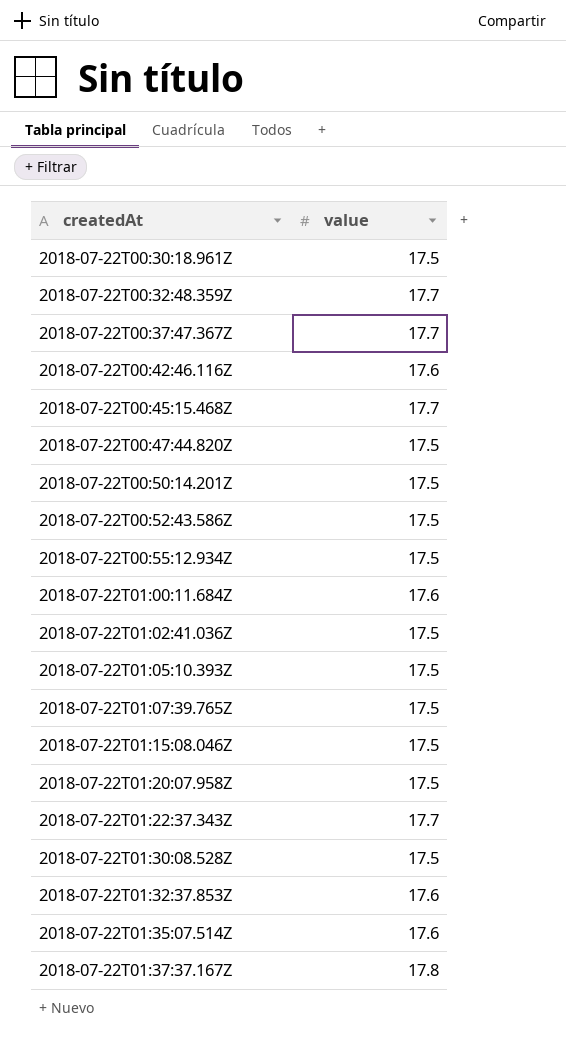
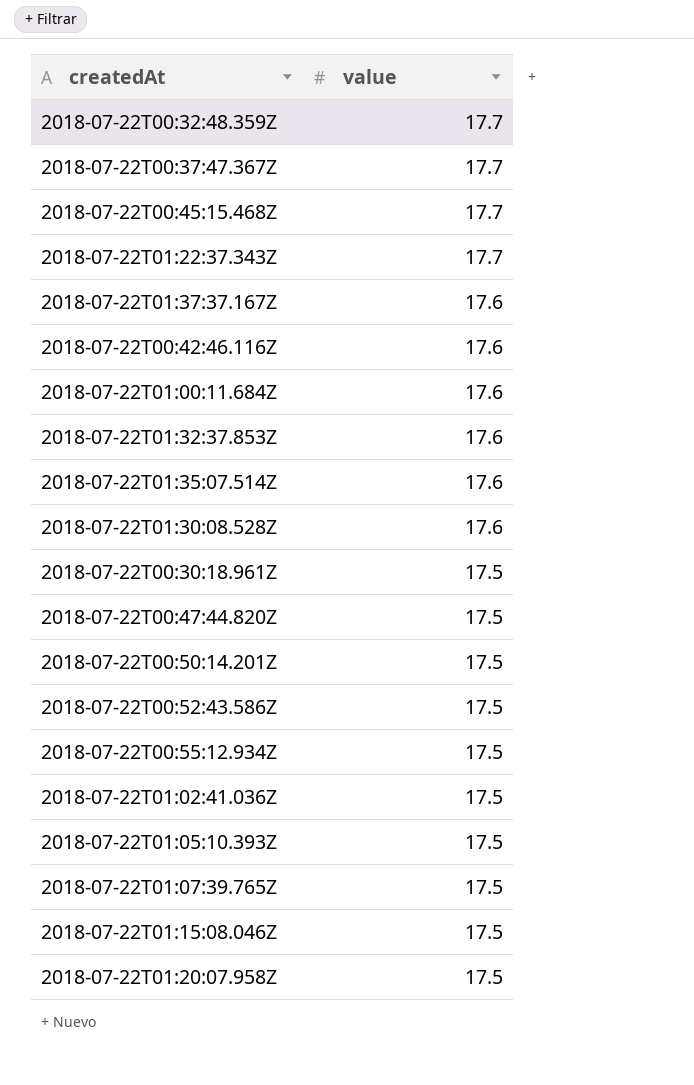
row order: createdAt ascending -> value descending
2018-07-22T01:37:37.167Z | value: 17.8 -> 17.6
2018-07-22T01:30:08.528Z | value: 17.5 -> 17.6

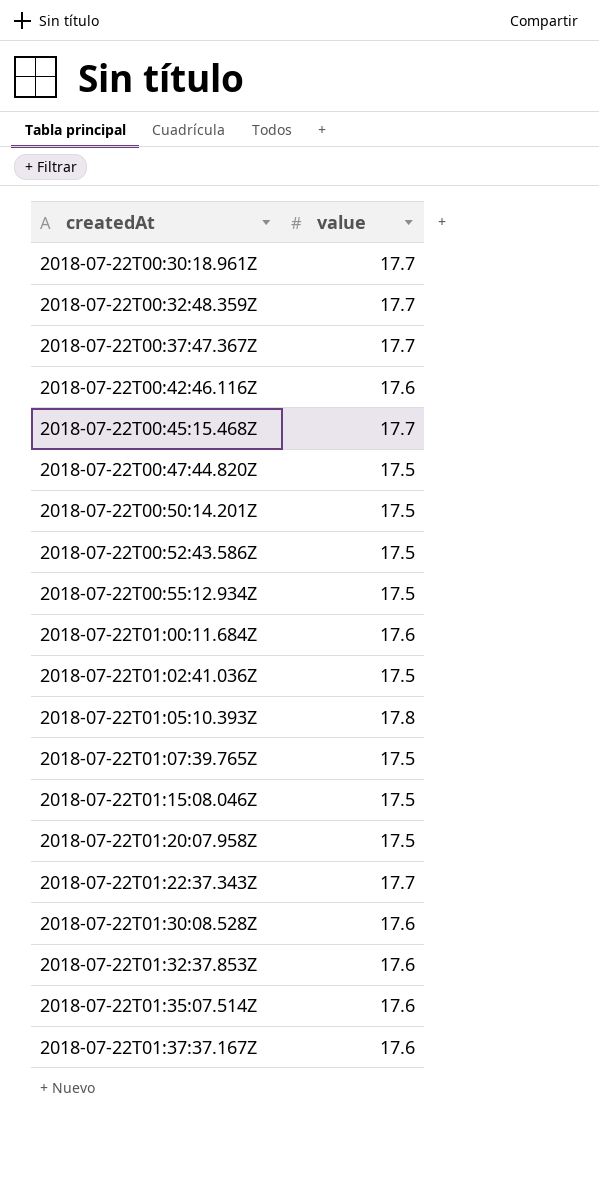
row order: value descending -> createdAt ascending
2018-07-22T00:30:18.961Z | value: 17.5 -> 17.7
2018-07-22T01:05:10.393Z | value: 17.5 -> 17.8

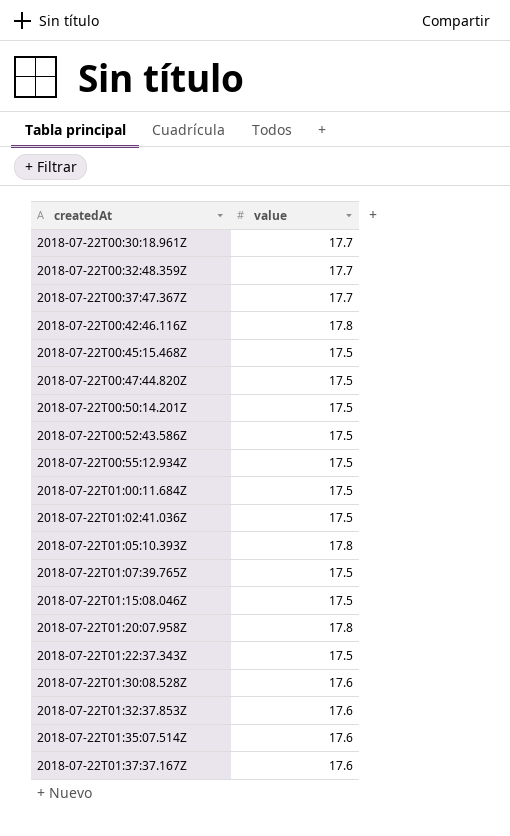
2018-07-22T00:42:46.116Z | value: 17.6 -> 17.8
2018-07-22T00:45:15.468Z | value: 17.7 -> 17.5
2018-07-22T01:00:11.684Z | value: 17.6 -> 17.5
2018-07-22T01:20:07.958Z | value: 17.5 -> 17.8
2018-07-22T01:22:37.343Z | value: 17.7 -> 17.5

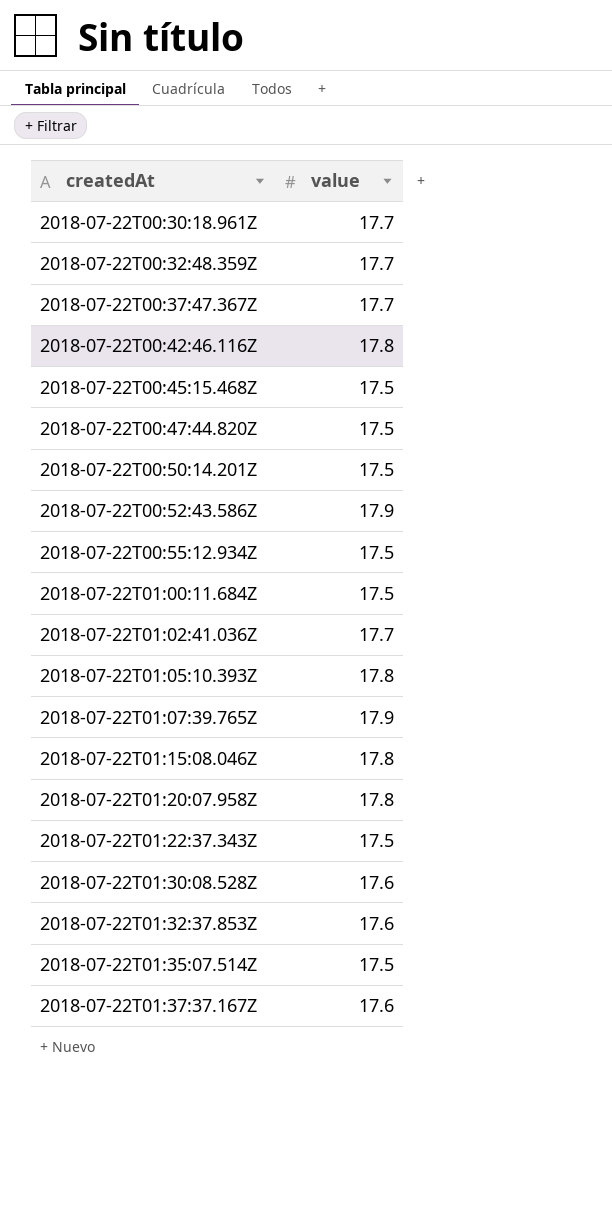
2018-07-22T00:52:43.586Z | value: 17.5 -> 17.9
2018-07-22T01:02:41.036Z | value: 17.5 -> 17.7
2018-07-22T01:07:39.765Z | value: 17.5 -> 17.9
2018-07-22T01:15:08.046Z | value: 17.5 -> 17.8
2018-07-22T01:35:07.514Z | value: 17.6 -> 17.5

